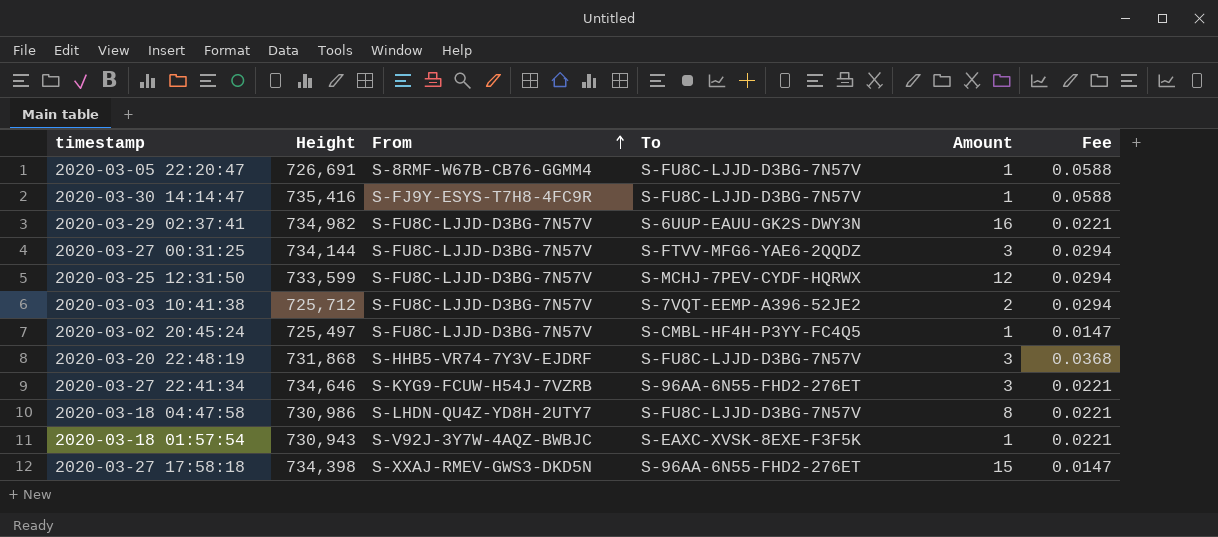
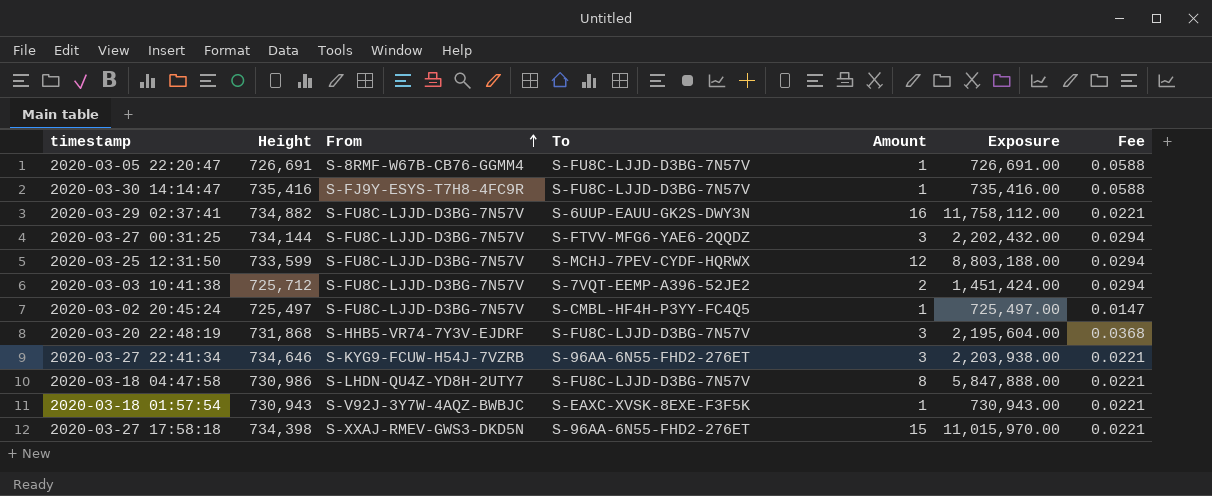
column Exposure | formula: none -> [Height] * [Amount]
2020-03-29 02:37:41 | Height: 734,982 -> 734,882
2020-03-27 17:58:18 | Fee: 0.0147 -> 0.0221

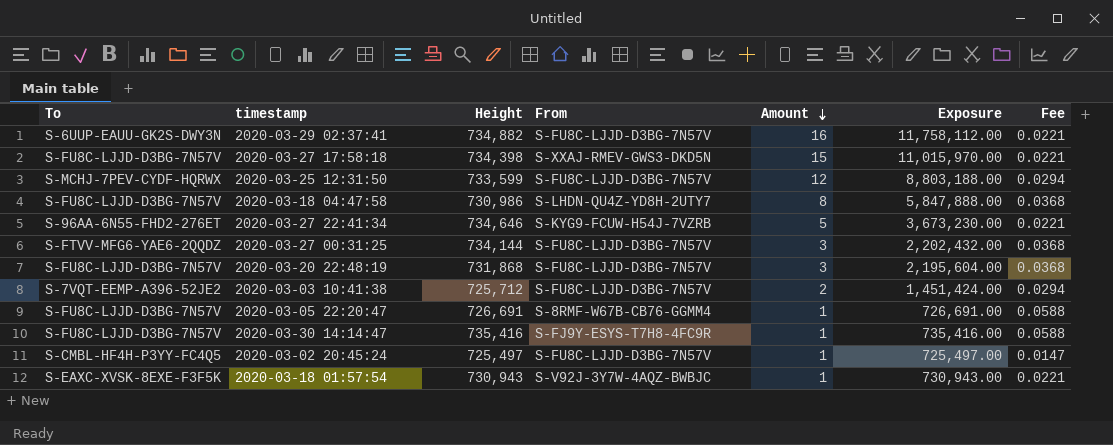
row order: From ascending -> Amount descending
column To | position: 4 -> 1
2020-03-27 17:58:18 | To: S-96AA-6N55-FHD2-276ET -> S-FU8C-LJJD-D3BG-7N57V
2020-03-18 04:47:58 | Fee: 0.0221 -> 0.0368
2020-03-27 22:41:34 | Amount: 3 -> 5
2020-03-27 22:41:34 | Exposure: 2,203,938.00 -> 3,673,230.00
2020-03-27 00:31:25 | Fee: 0.0294 -> 0.0368
2020-03-20 22:48:19 | From: S-HHB5-VR74-7Y3V-EJDRF -> S-FU8C-LJJD-D3BG-7N57V

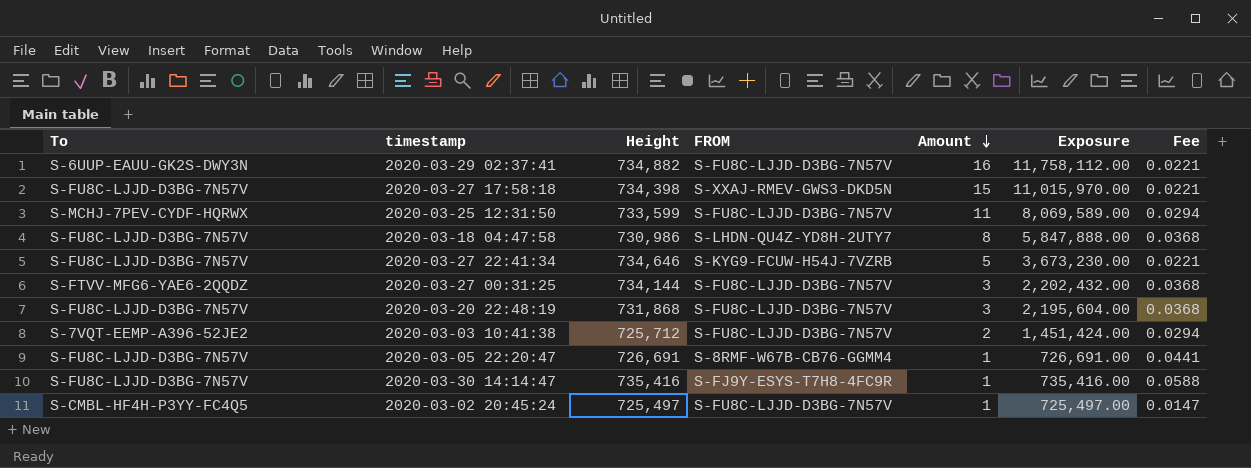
column name: From -> FROM
row 2020-03-18 01:57:54: S-EAXC-XVSK-8EXE-F3F5K | 730,943 | S-V92J-3Y7W-4AQZ-BWBJC | 1 | 730,943.00 | 0.0221 -> none
2020-03-25 12:31:50 | Amount: 12 -> 11
2020-03-25 12:31:50 | Exposure: 8,803,188.00 -> 8,069,589.00
2020-03-27 22:41:34 | To: S-96AA-6N55-FHD2-276ET -> S-FU8C-LJJD-D3BG-7N57V
2020-03-05 22:20:47 | Fee: 0.0588 -> 0.0441

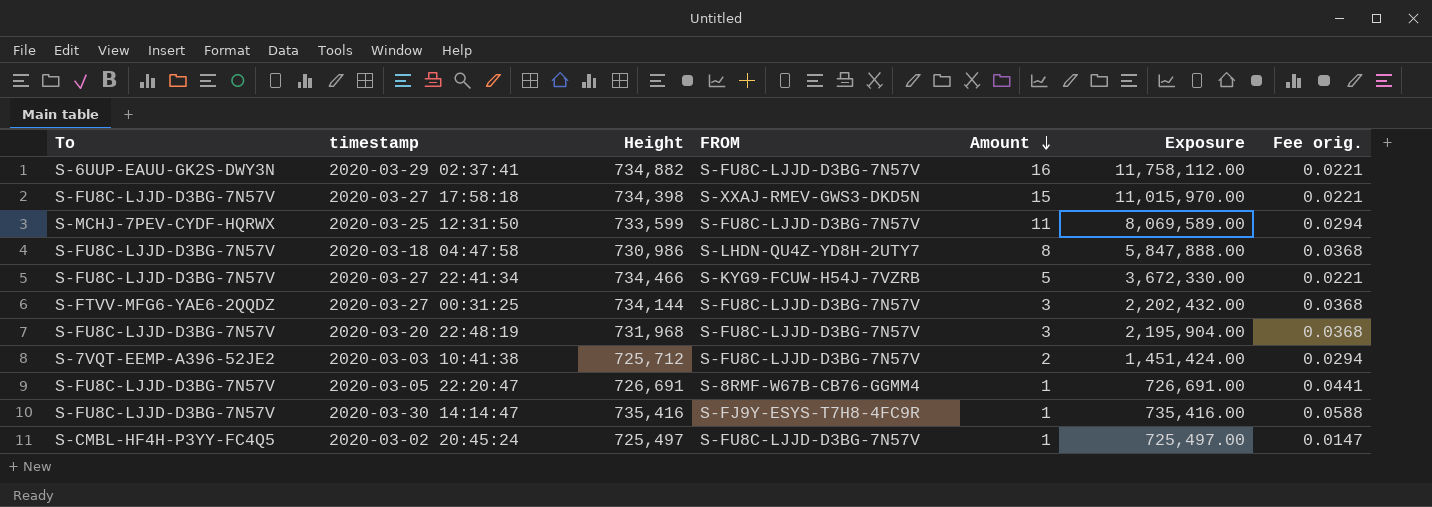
column name: Fee -> Fee orig.
2020-03-27 22:41:34 | Height: 734,646 -> 734,466
2020-03-27 22:41:34 | Exposure: 3,673,230.00 -> 3,672,330.00
2020-03-20 22:48:19 | Height: 731,868 -> 731,968
2020-03-20 22:48:19 | Exposure: 2,195,604.00 -> 2,195,904.00

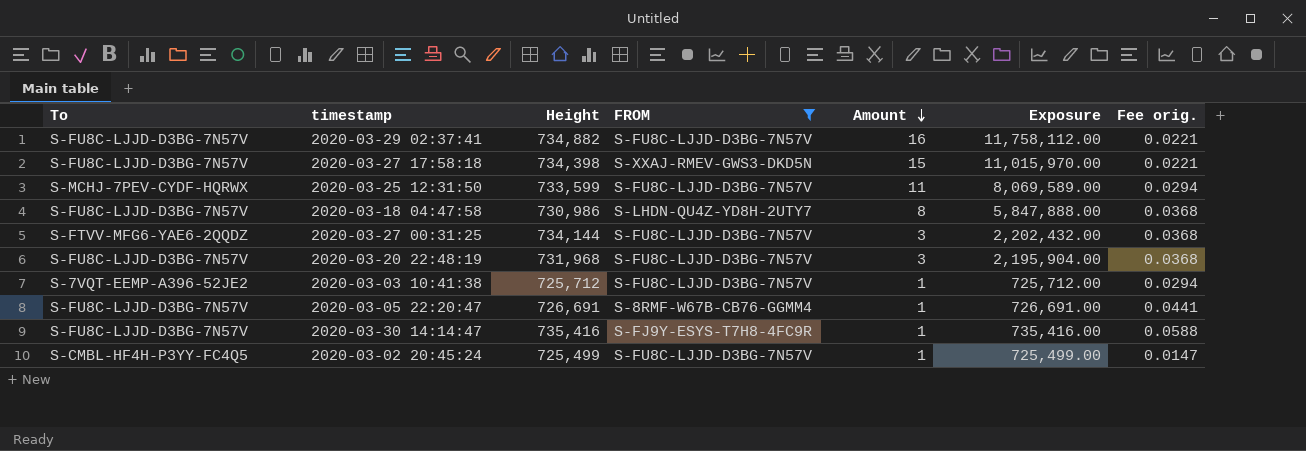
filter: none -> FROM != S-KYG9-FCUW-H54J-7VZRB
2020-03-29 02:37:41 | To: S-6UUP-EAUU-GK2S-DWY3N -> S-FU8C-LJJD-D3BG-7N57V
2020-03-03 10:41:38 | Amount: 2 -> 1
2020-03-03 10:41:38 | Exposure: 1,451,424.00 -> 725,712.00
2020-03-02 20:45:24 | Height: 725,497 -> 725,499
2020-03-02 20:45:24 | Exposure: 725,497.00 -> 725,499.00

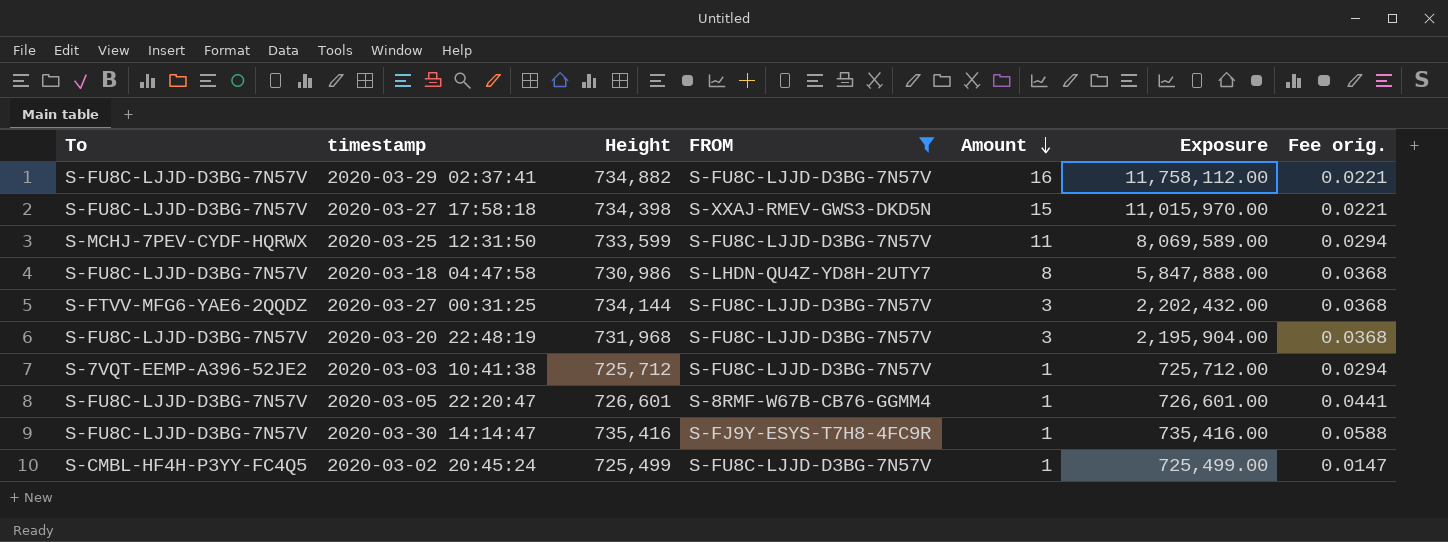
2020-03-05 22:20:47 | Height: 726,691 -> 726,601
2020-03-05 22:20:47 | Exposure: 726,691.00 -> 726,601.00

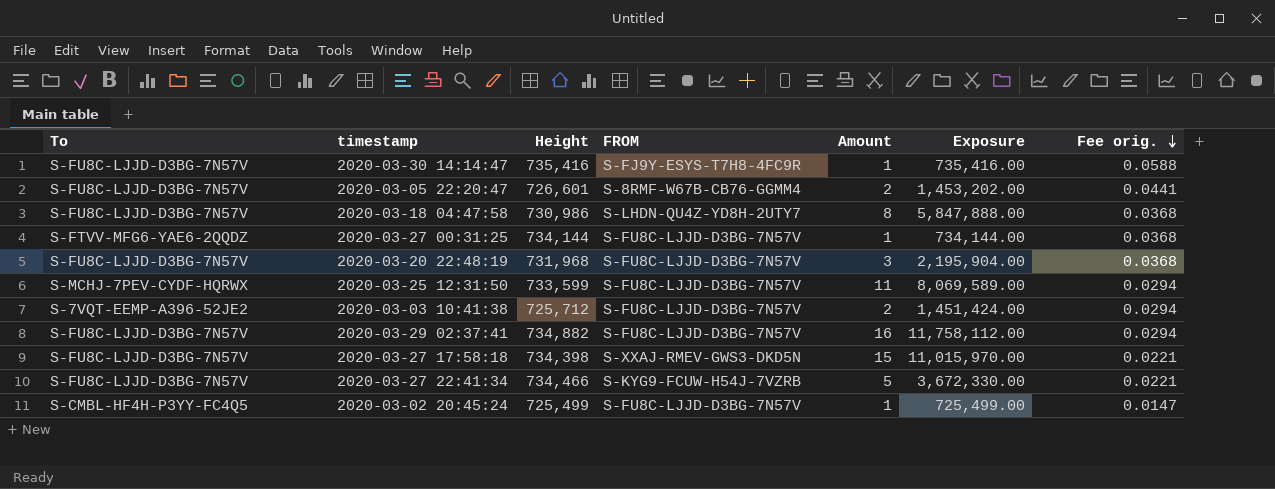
filter: FROM != S-KYG9-FCUW-H54J-7VZRB -> none
row order: Amount descending -> Fee orig. descending
2020-03-05 22:20:47 | Amount: 1 -> 2
2020-03-05 22:20:47 | Exposure: 726,601.00 -> 1,453,202.00
2020-03-27 00:31:25 | Amount: 3 -> 1
2020-03-27 00:31:25 | Exposure: 2,202,432.00 -> 734,144.00
2020-03-03 10:41:38 | Amount: 1 -> 2
2020-03-03 10:41:38 | Exposure: 725,712.00 -> 1,451,424.00
2020-03-29 02:37:41 | Fee orig.: 0.0221 -> 0.0294

